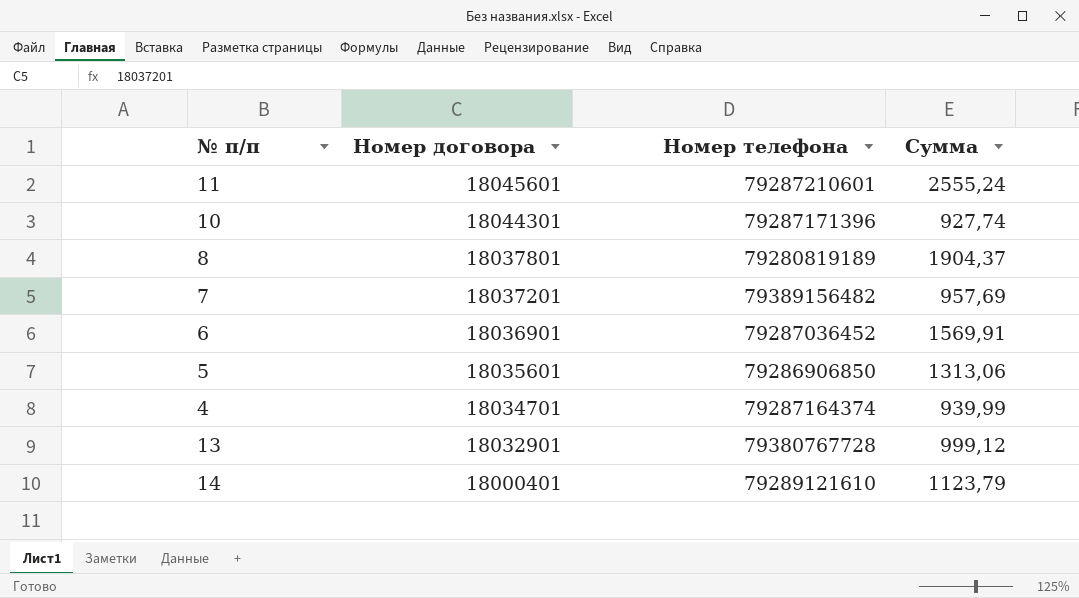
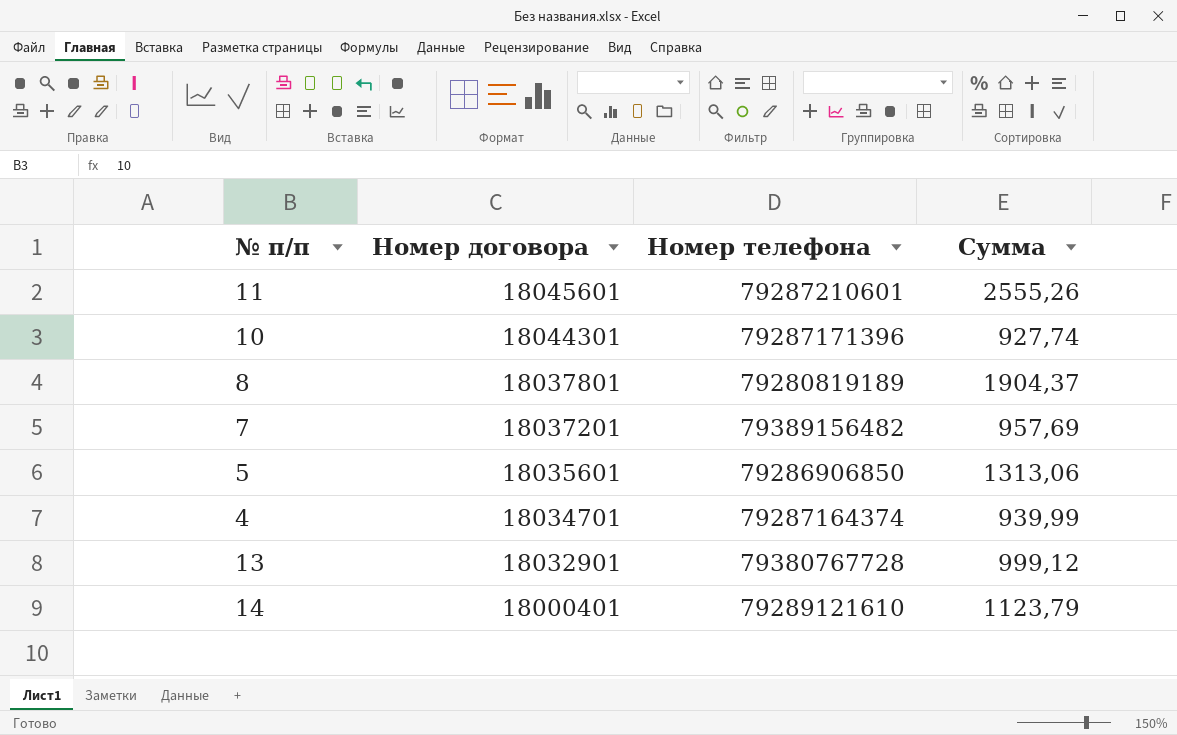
row 6: 18036901 | 79287036452 | 1569,91 -> none
11 | Сумма: 2555,24 -> 2555,26

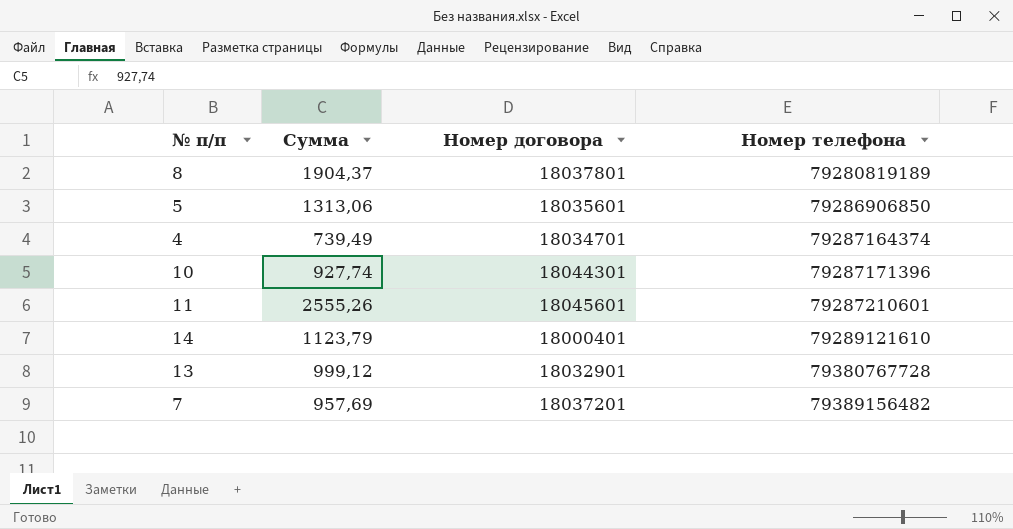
row order: Номер договора descending -> Номер телефона ascending
column Сумма | position: 4 -> 2
4 | Сумма: 939,99 -> 739,49

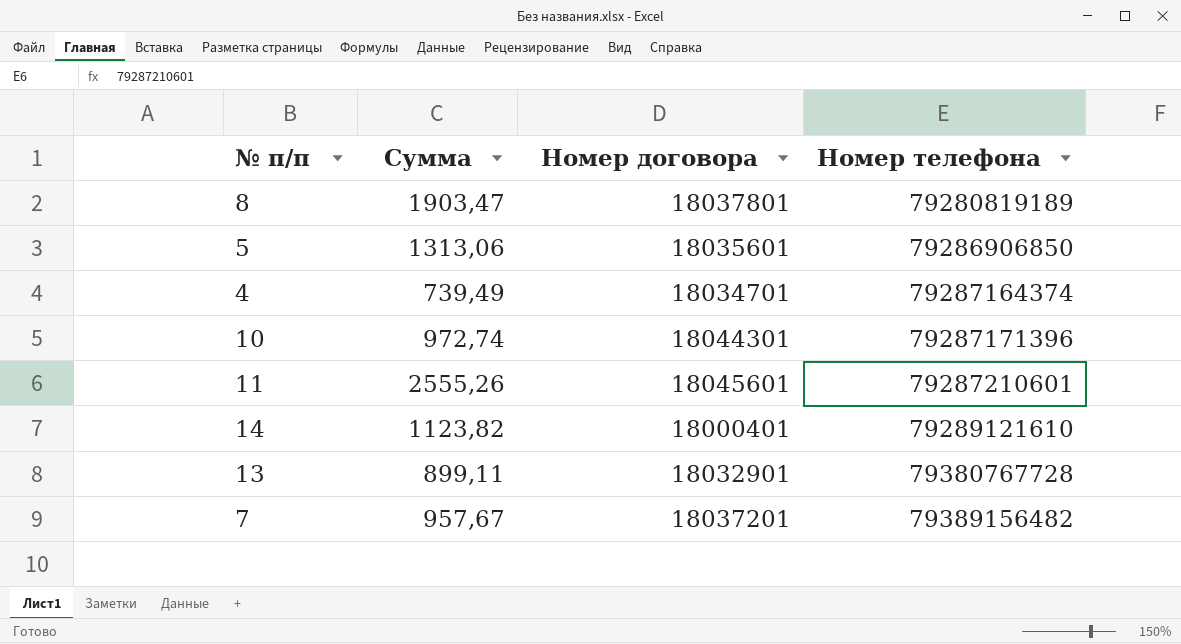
8 | Сумма: 1904,37 -> 1903,47
10 | Сумма: 927,74 -> 972,74
14 | Сумма: 1123,79 -> 1123,82
13 | Сумма: 999,12 -> 899,11
7 | Сумма: 957,69 -> 957,67

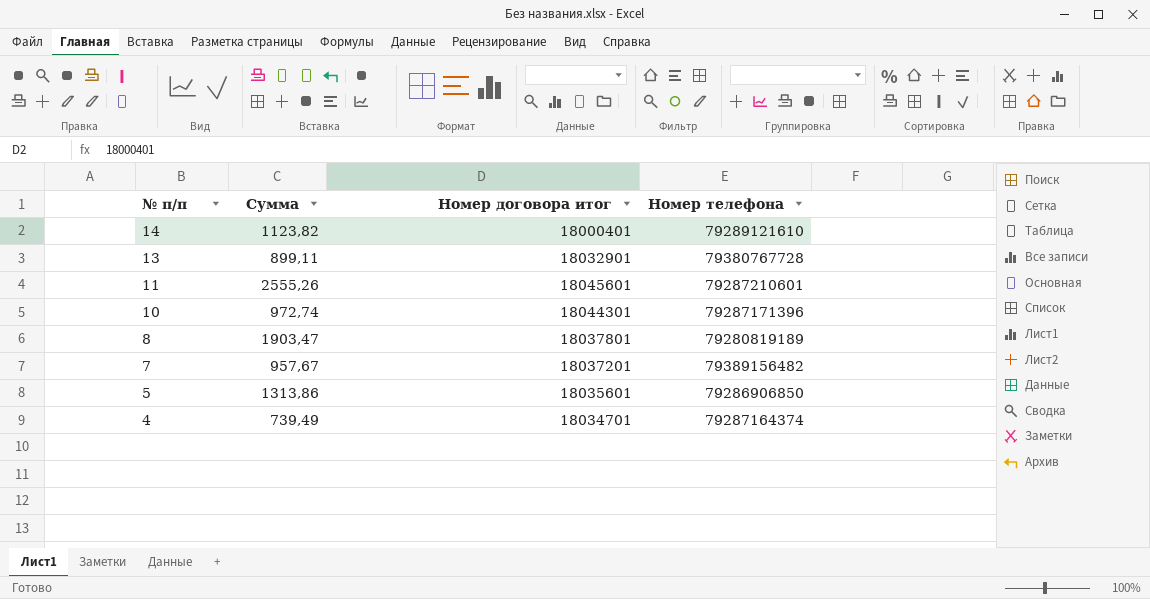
row order: Номер телефона ascending -> № п/п descending
column name: Номер договора -> Номер договора итог
5 | Сумма: 1313,06 -> 1313,86

